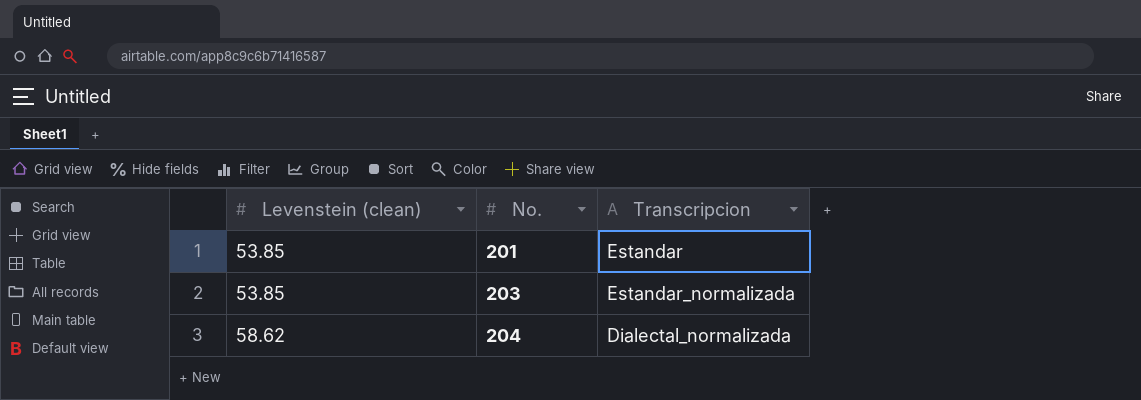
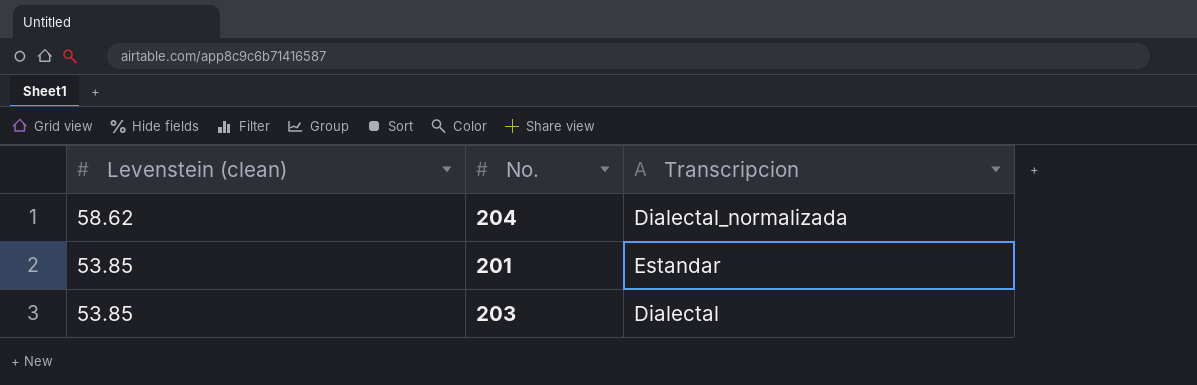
row order: Levenstein (clean) ascending -> Levenstein (clean) descending
203 | Transcripcion: Estandar_normalizada -> Dialectal

